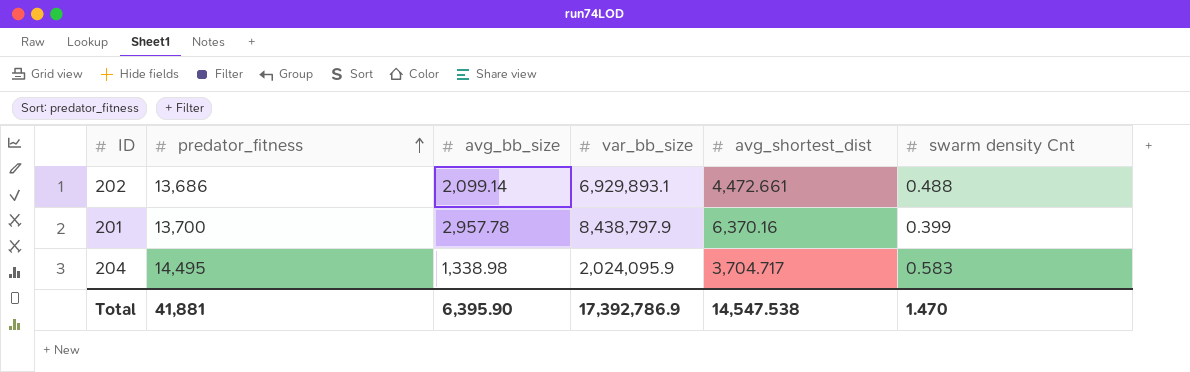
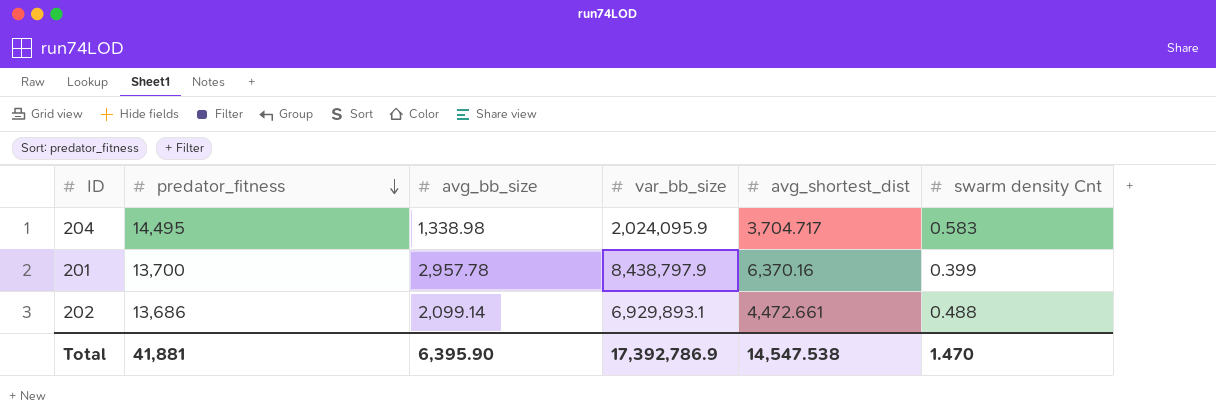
row order: predator_fitness ascending -> predator_fitness descending

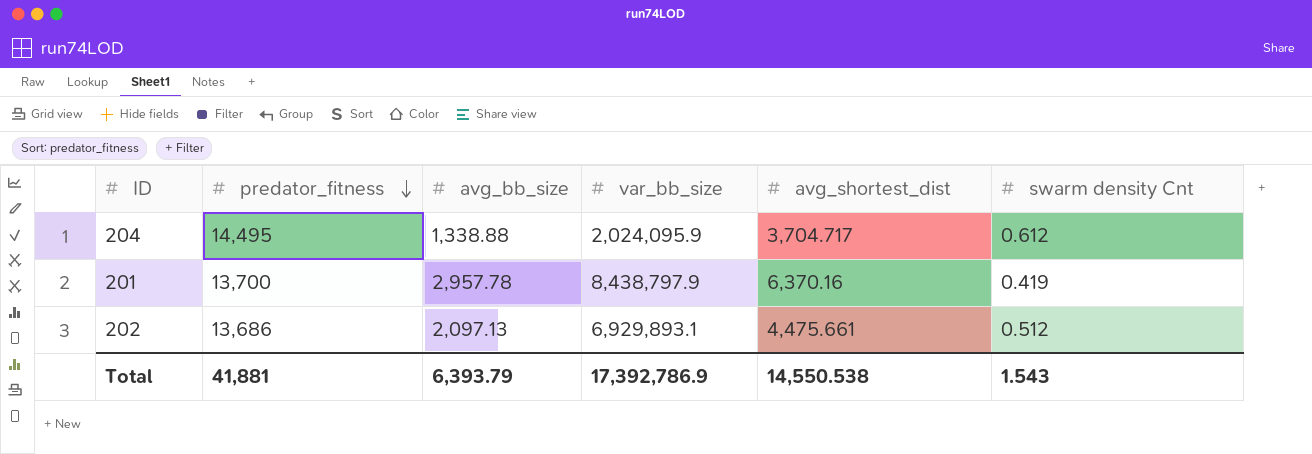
204 | avg_bb_size: 1,338.98 -> 1,338.88
204 | swarm density Cnt: 0.583 -> 0.612
201 | swarm density Cnt: 0.399 -> 0.419
202 | avg_bb_size: 2,099.14 -> 2,097.13
202 | avg_shortest_dist: 4,472.661 -> 4,475.661
202 | swarm density Cnt: 0.488 -> 0.512
Total | avg_bb_size: 6,395.90 -> 6,393.79
Total | avg_shortest_dist: 14,547.538 -> 14,550.538
Total | swarm density Cnt: 1.470 -> 1.543

